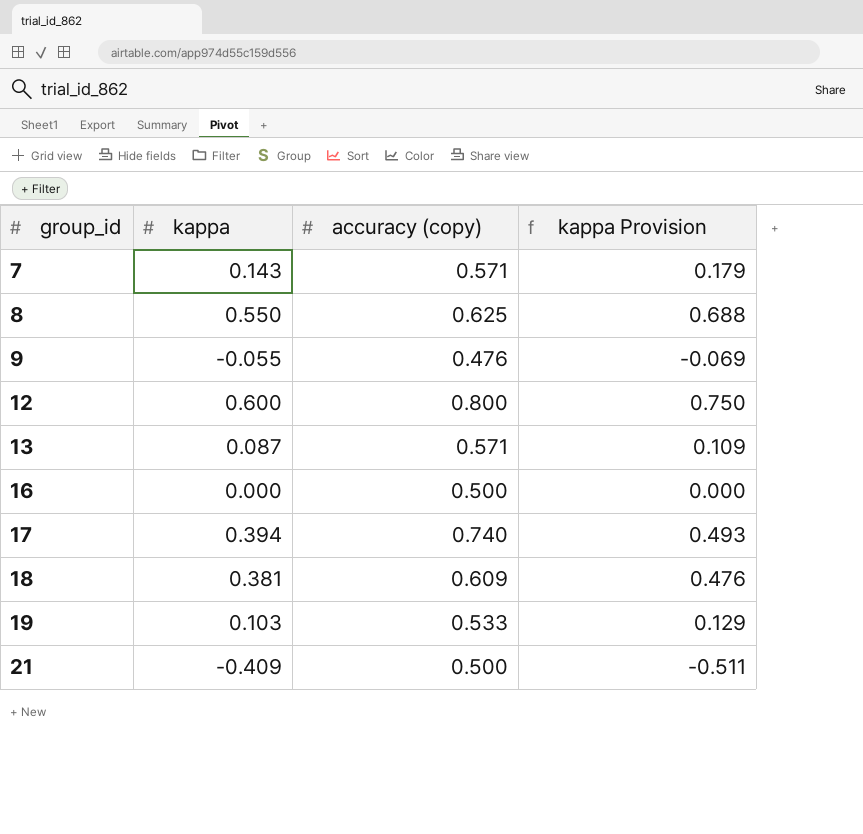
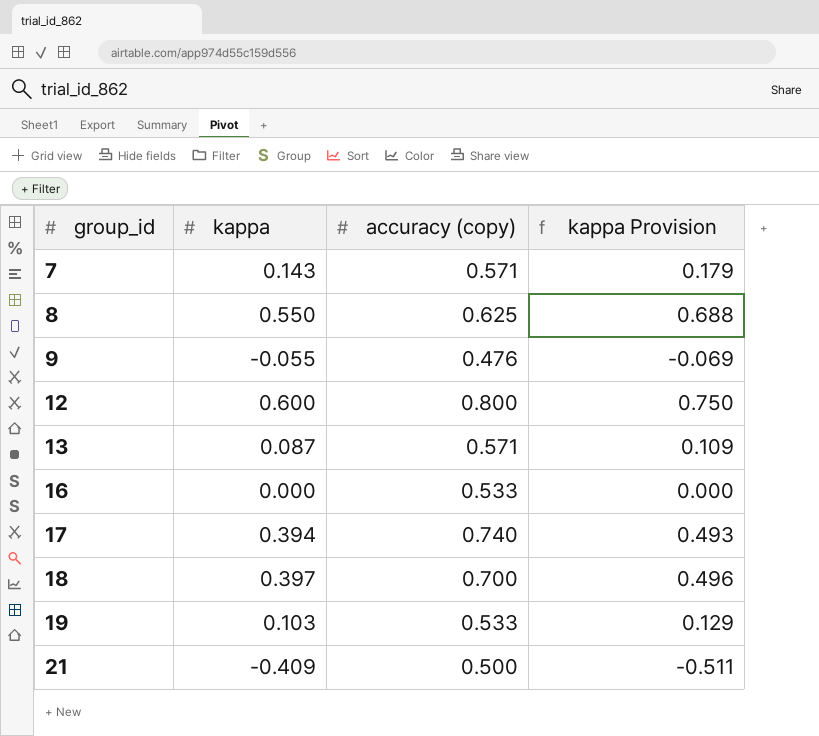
16 | accuracy (copy): 0.500 -> 0.533
18 | kappa: 0.381 -> 0.397
18 | accuracy (copy): 0.609 -> 0.700
18 | kappa Provision: 0.476 -> 0.496

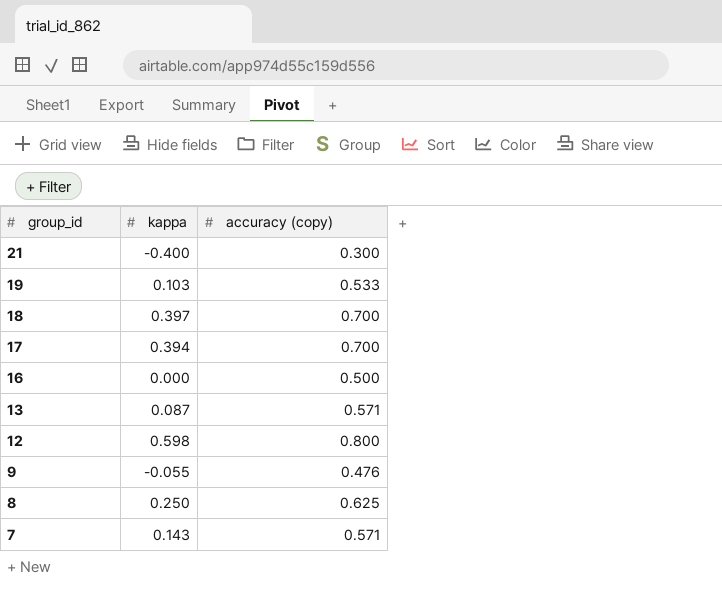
row order: group_id ascending -> group_id descending
column kappa Provision | formula: [kappa] * 1.25 -> none
21 | kappa: -0.409 -> -0.400
21 | accuracy (copy): 0.500 -> 0.300
17 | accuracy (copy): 0.740 -> 0.700
16 | accuracy (copy): 0.533 -> 0.500
12 | kappa: 0.600 -> 0.598
8 | kappa: 0.550 -> 0.250

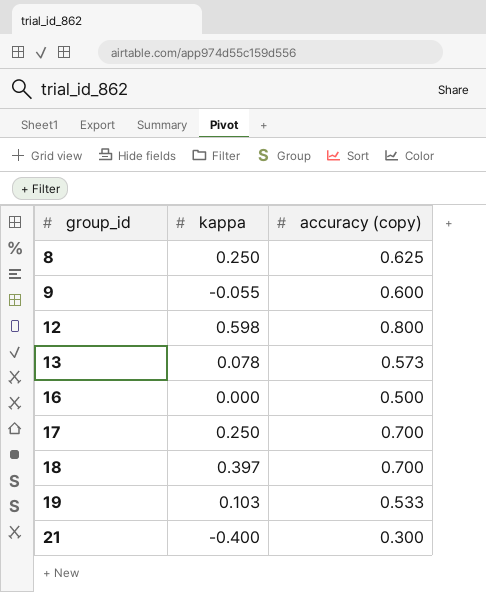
row order: group_id descending -> group_id ascending
row 7: 0.143 | 0.571 -> none
9 | accuracy (copy): 0.476 -> 0.600
13 | kappa: 0.087 -> 0.078
13 | accuracy (copy): 0.571 -> 0.573
17 | kappa: 0.394 -> 0.250

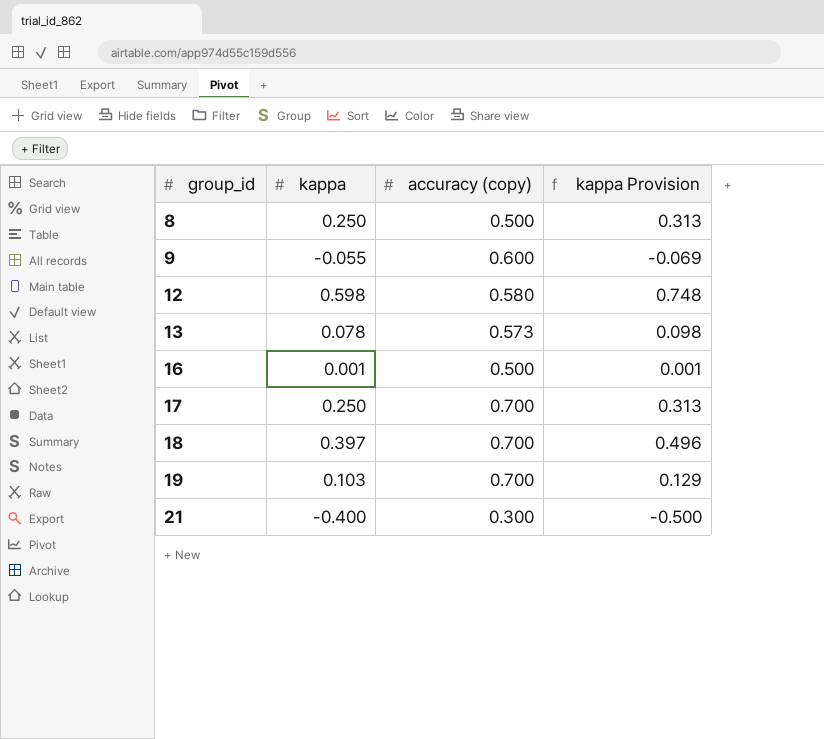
column kappa Provision | formula: none -> [kappa] * 1.25
8 | accuracy (copy): 0.625 -> 0.500
12 | accuracy (copy): 0.800 -> 0.580
16 | kappa: 0.000 -> 0.001
19 | accuracy (copy): 0.533 -> 0.700

